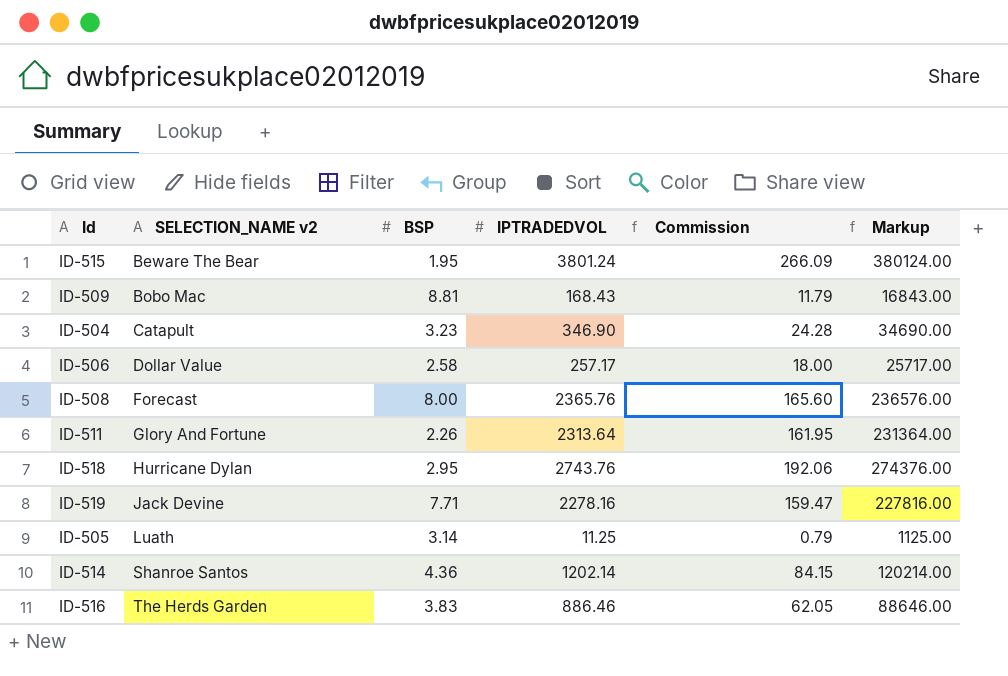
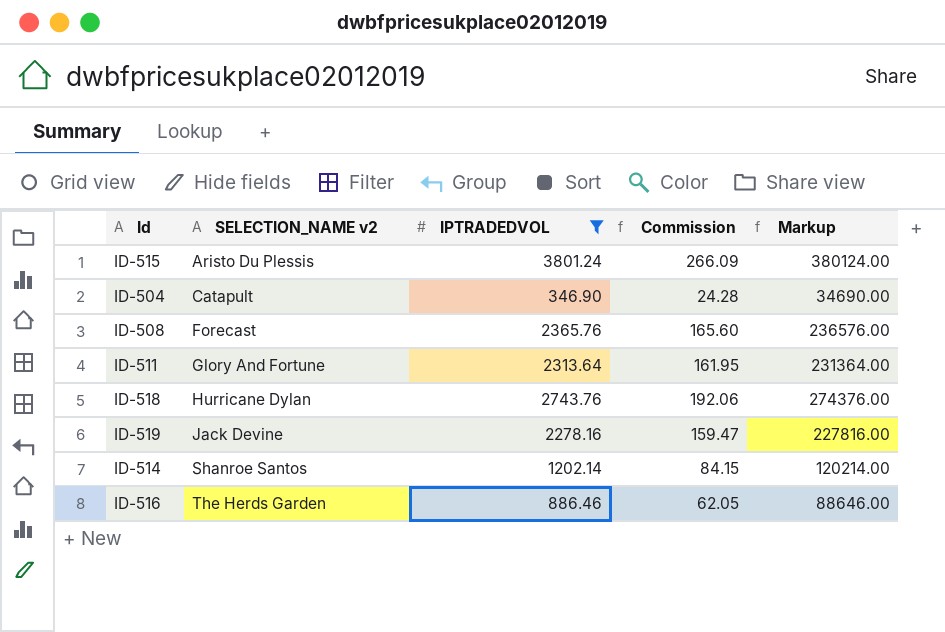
filter: none -> IPTRADEDVOL >= 346.90
column BSP | position: 3 -> none
ID-515 | SELECTION_NAME v2: Beware The Bear -> Aristo Du Plessis

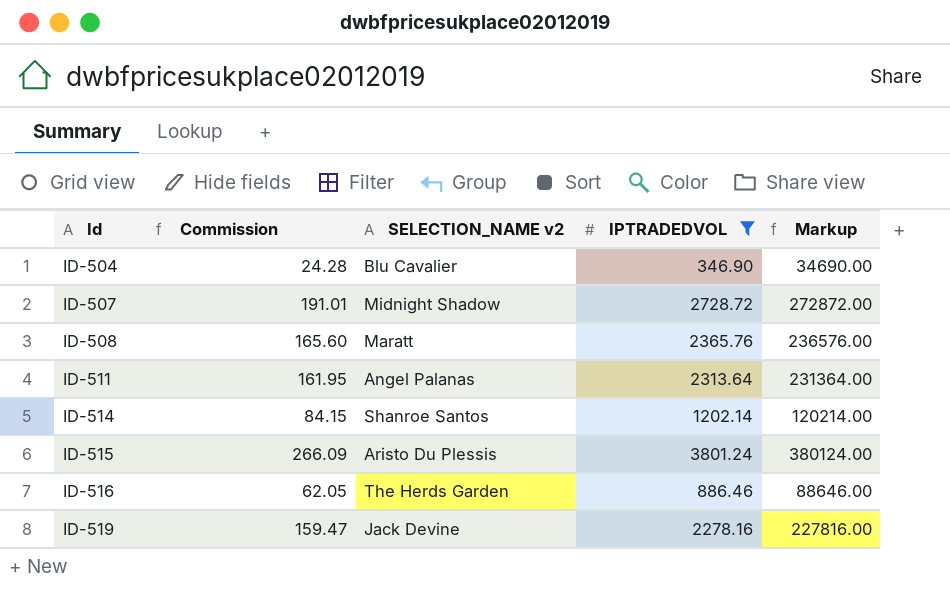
row order: SELECTION_NAME v2 ascending -> Id ascending
column Commission | position: 4 -> 2
row ID-518: Hurricane Dylan | 2743.76 | 192.06 | 274376.00 -> none
ID-504 | SELECTION_NAME v2: Catapult -> Blu Cavalier
row ID-507: none -> 191.01 | Midnight Shadow | 2728.72 | 272872.00
ID-508 | SELECTION_NAME v2: Forecast -> Maratt
ID-511 | SELECTION_NAME v2: Glory And Fortune -> Angel Palanas

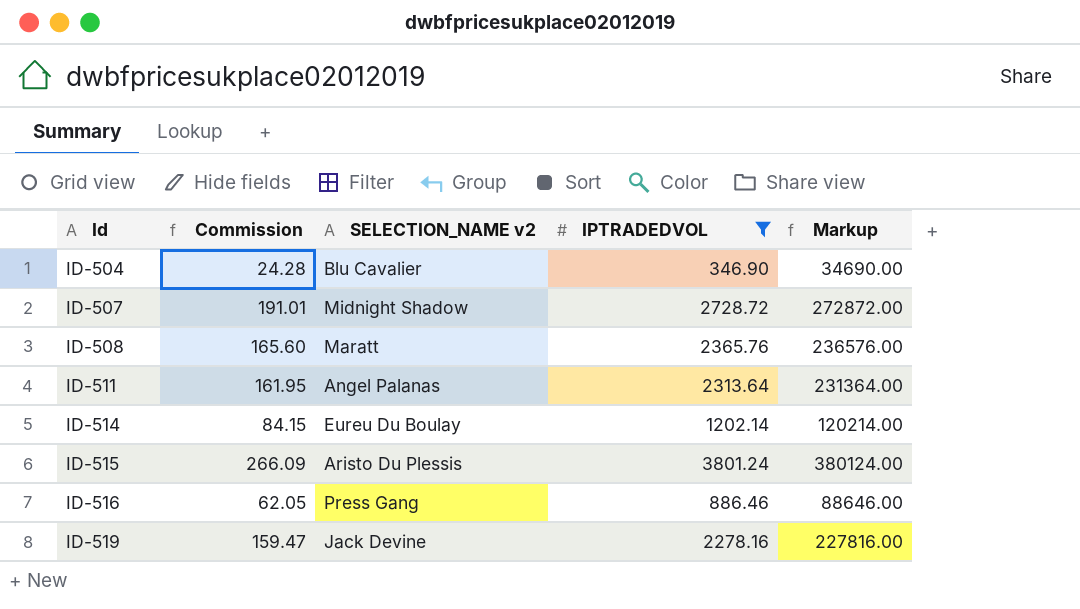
ID-514 | SELECTION_NAME v2: Shanroe Santos -> Eureu Du Boulay
ID-516 | SELECTION_NAME v2: The Herds Garden -> Press Gang

